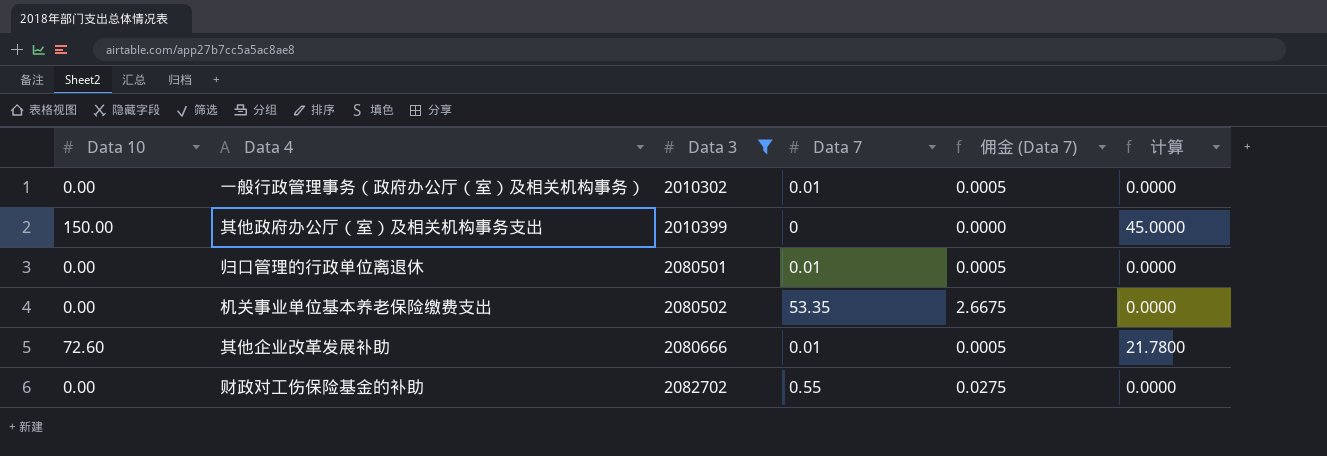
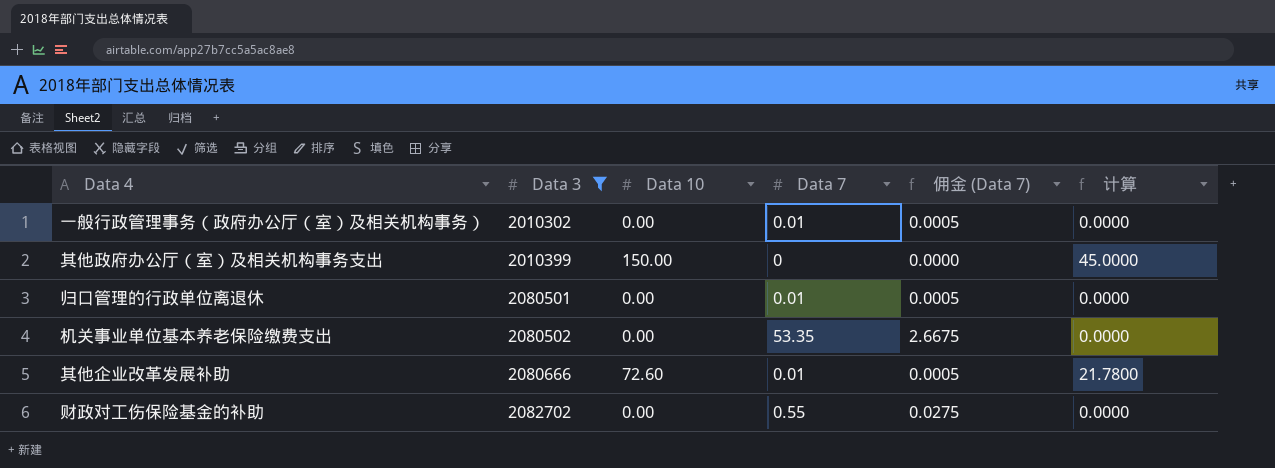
column Data 10 | position: 1 -> 3

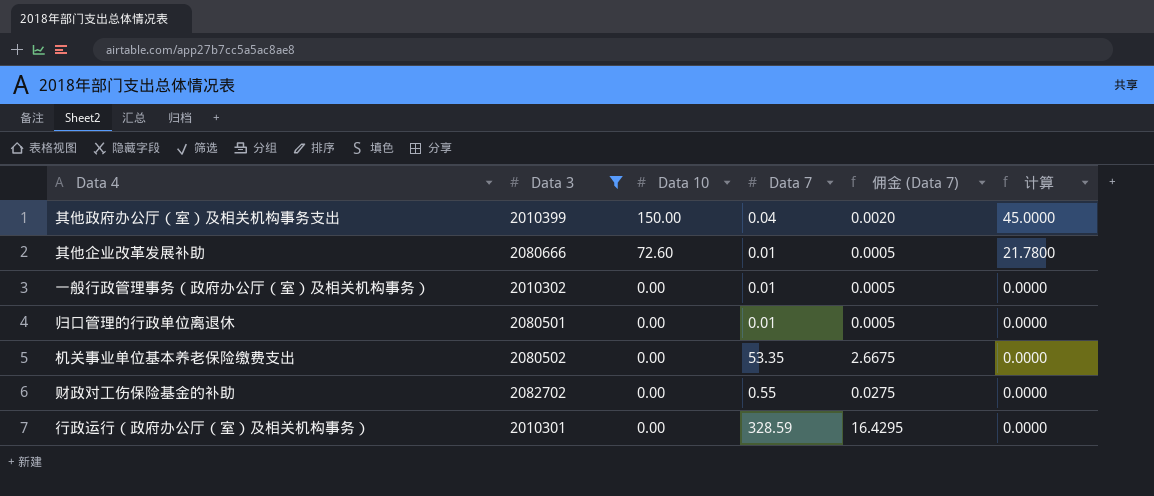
row order: Data 3 ascending -> Data 10 descending
其他政府办公厅（室）及相关机构事务支出 | Data 7: 0 -> 0.04
其他政府办公厅（室）及相关机构事务支出 | 佣金 (Data 7): 0.0000 -> 0.0020
row 行政运行（政府办公厅（室）及相关机构事务）: none -> 2010301 | 0.00 | 328.59 | 16.4295 | 0.0000

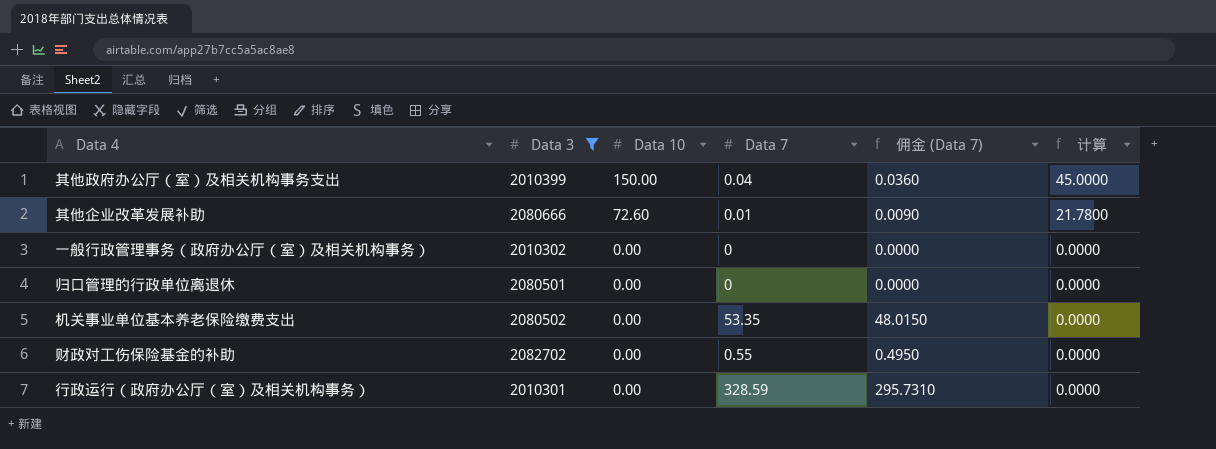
column 佣金 (Data 7) | formula: [Data 7] * 0.05 -> [Data 7] * 0.9
一般行政管理事务（政府办公厅（室）及相关机构事务） | Data 7: 0.01 -> 0
归口管理的行政单位离退休 | Data 7: 0.01 -> 0

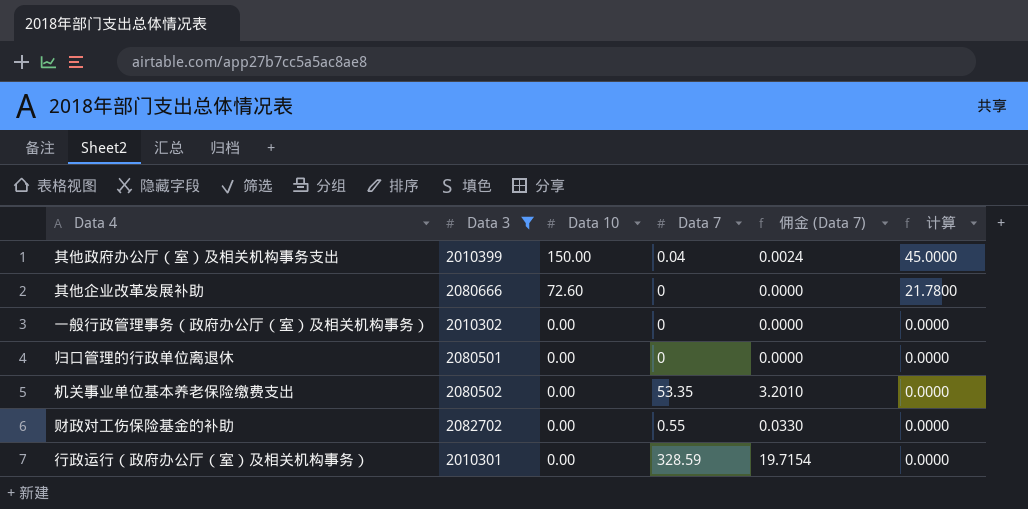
column 佣金 (Data 7) | formula: [Data 7] * 0.9 -> [Data 7] * 0.06
其他企业改革发展补助 | Data 7: 0.01 -> 0

